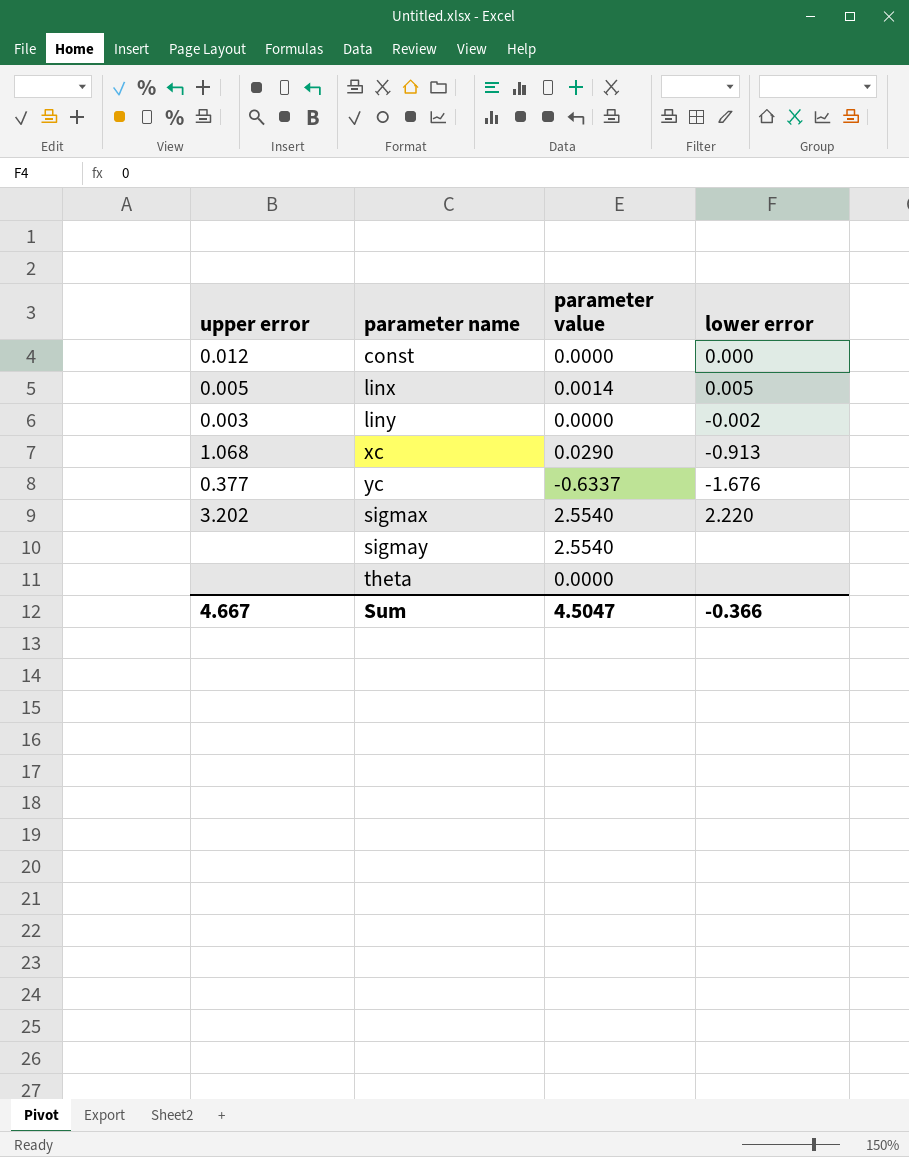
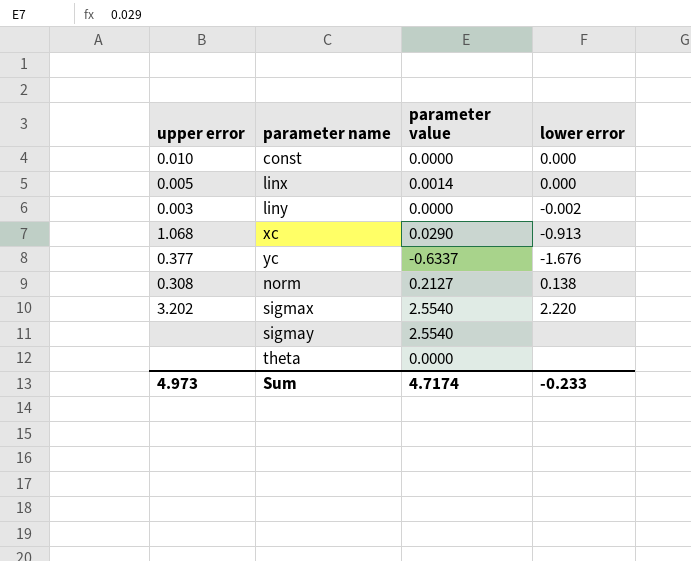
const | upper error: 0.012 -> 0.010
linx | lower error: 0.005 -> 0.000
row norm: none -> 0.308 | 0.2127 | 0.138
Sum | upper error: 4.667 -> 4.973
Sum | parameter value: 4.5047 -> 4.7174
Sum | lower error: -0.366 -> -0.233

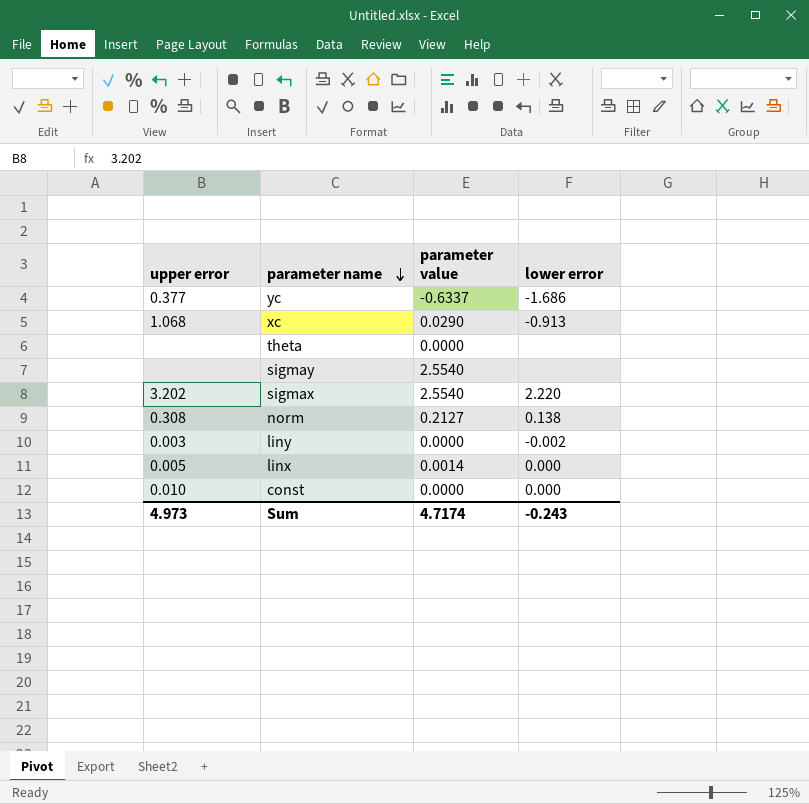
row order: none -> parameter name descending
yc | lower error: -1.676 -> -1.686
Sum | lower error: -0.233 -> -0.243

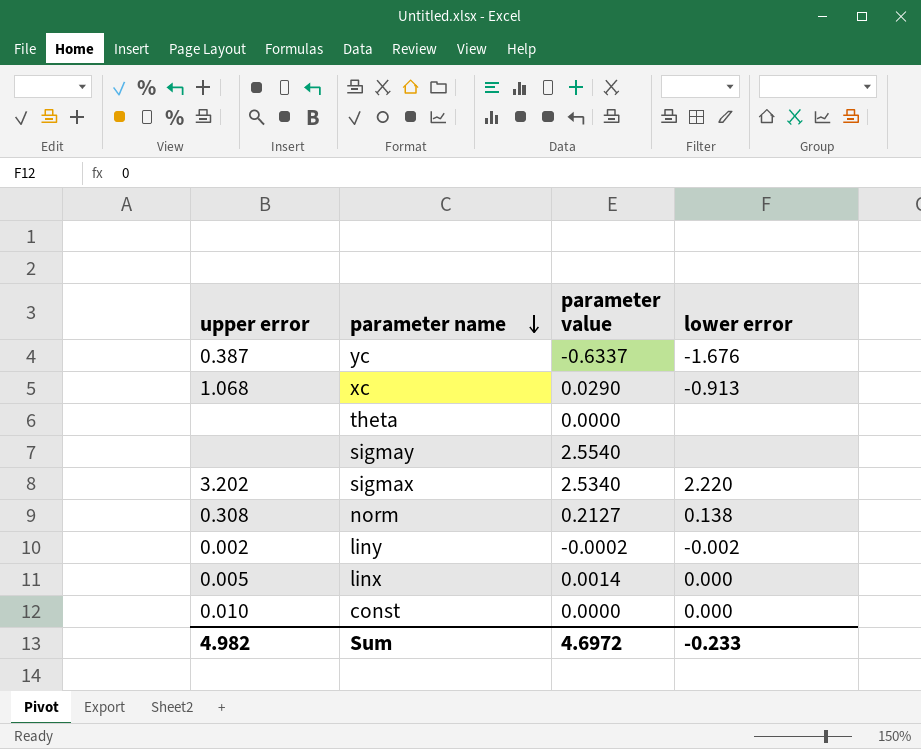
yc | upper error: 0.377 -> 0.387
yc | lower error: -1.686 -> -1.676
sigmax | parameter value: 2.5540 -> 2.5340
liny | upper error: 0.003 -> 0.002
liny | parameter value: 0.0000 -> -0.0002
Sum | upper error: 4.973 -> 4.982
Sum | parameter value: 4.7174 -> 4.6972
Sum | lower error: -0.243 -> -0.233

